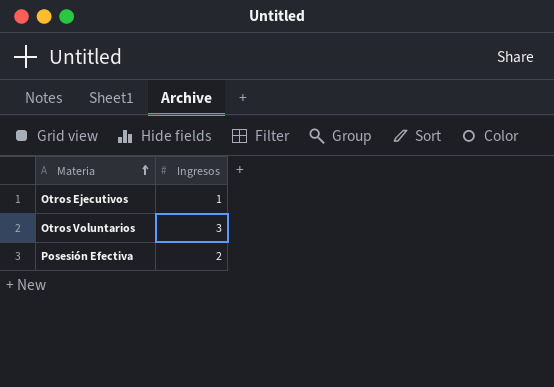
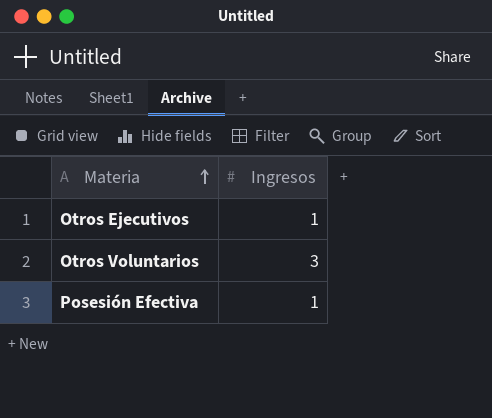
Posesión Efectiva | Ingresos: 2 -> 1

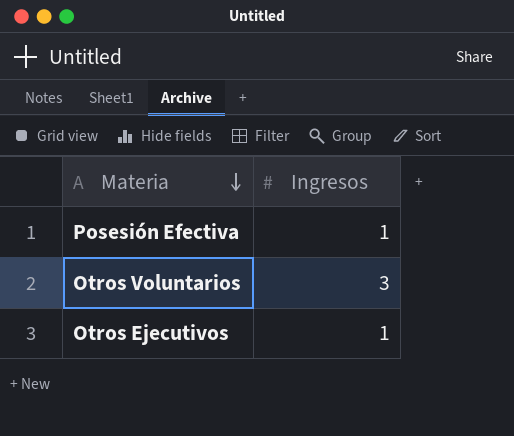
row order: Materia ascending -> Materia descending

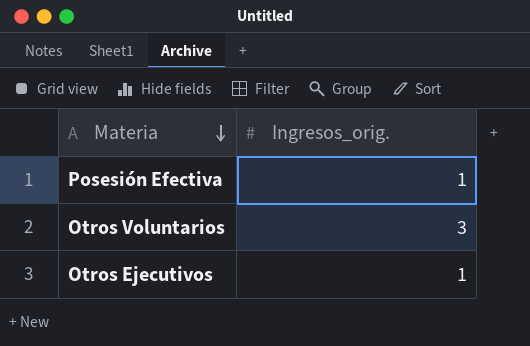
column name: Ingresos -> Ingresos_orig.

